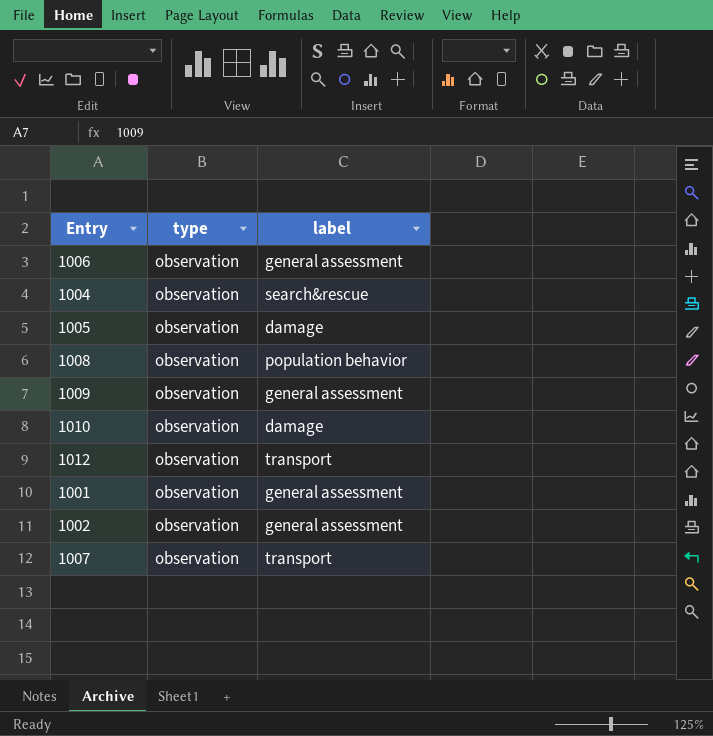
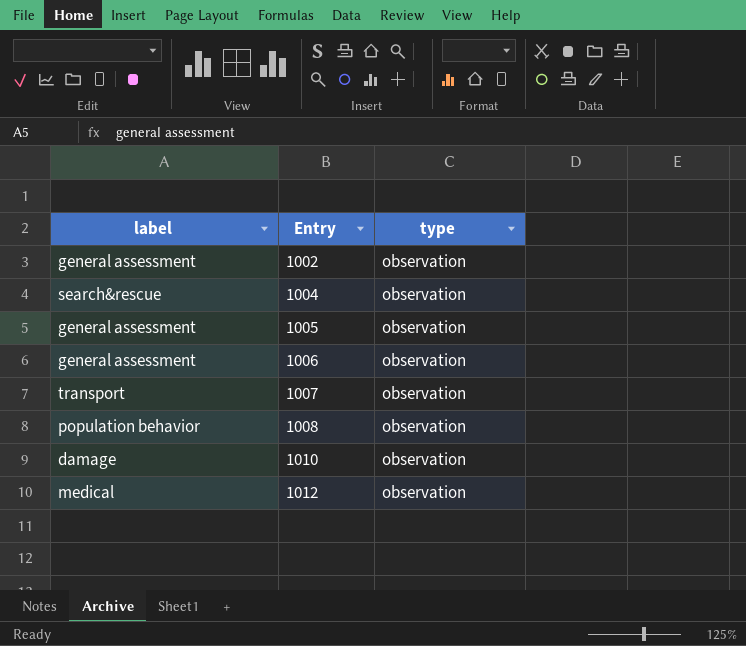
row order: none -> Entry ascending
column label | position: 3 -> 1
row 1009: observation | general assessment -> none
row 1001: observation | general assessment -> none
1005 | label: damage -> general assessment
1012 | label: transport -> medical

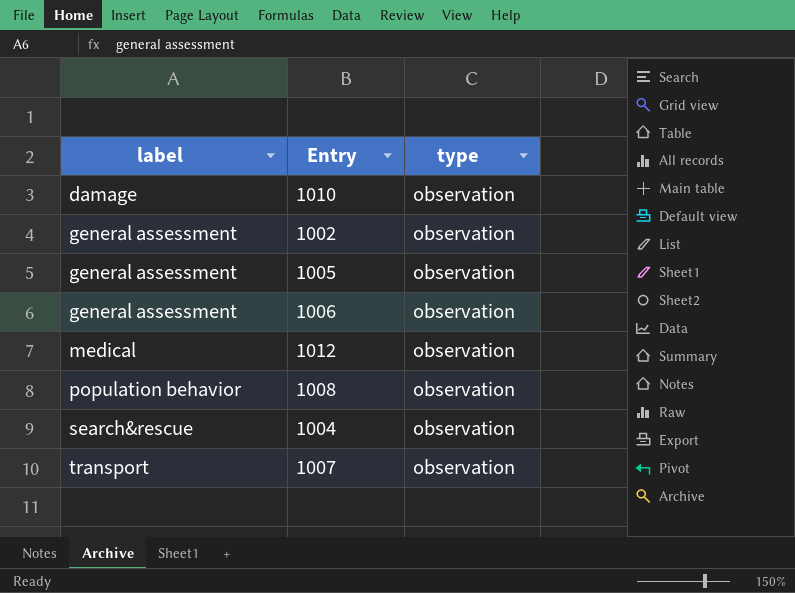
row order: Entry ascending -> label ascending

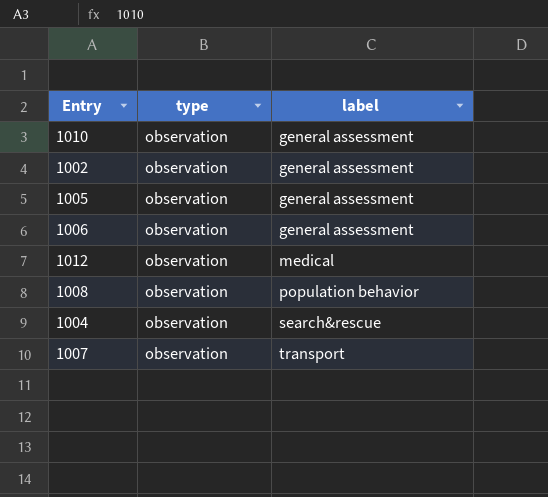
column label | position: 1 -> 3
1010 | label: damage -> general assessment

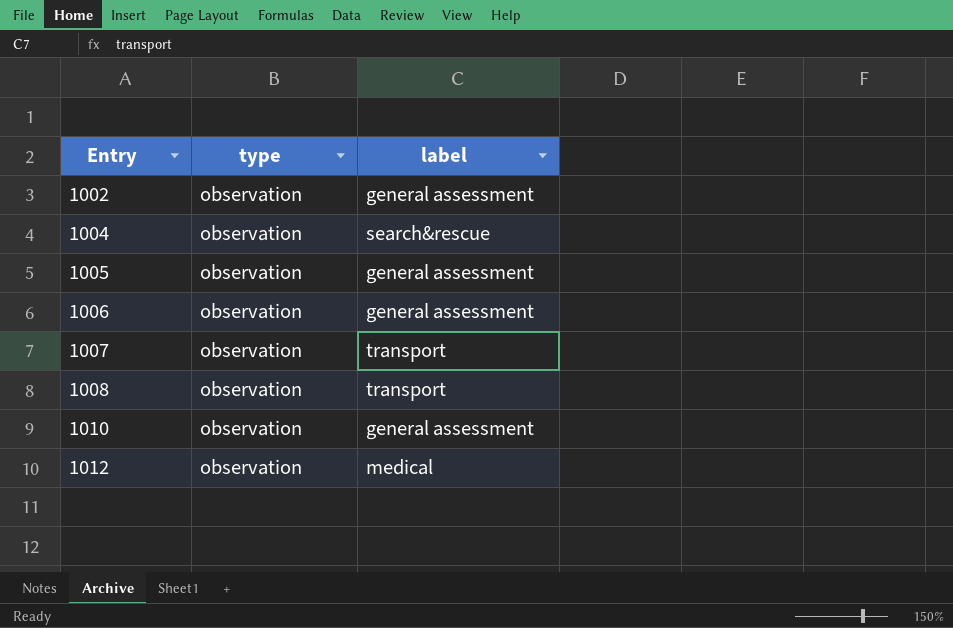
row order: label ascending -> Entry ascending
1008 | label: population behavior -> transport

